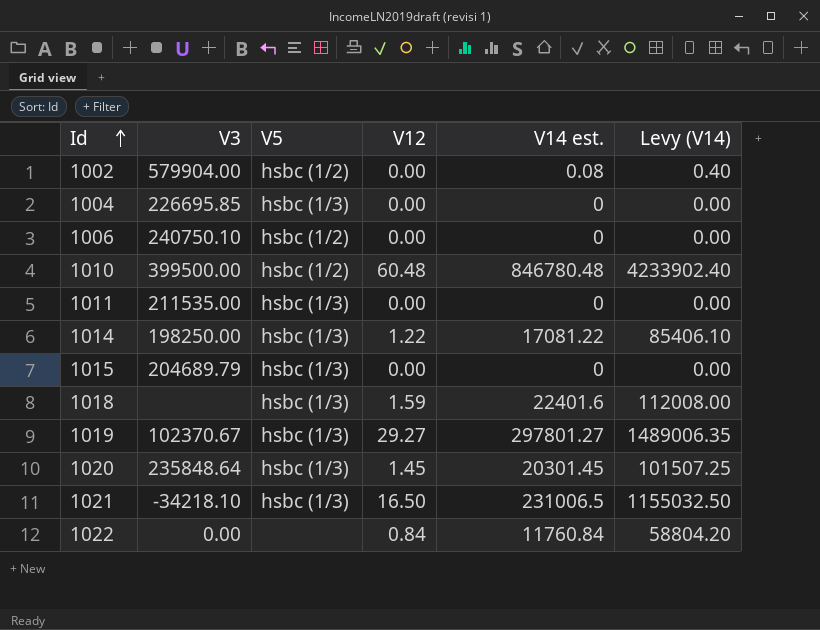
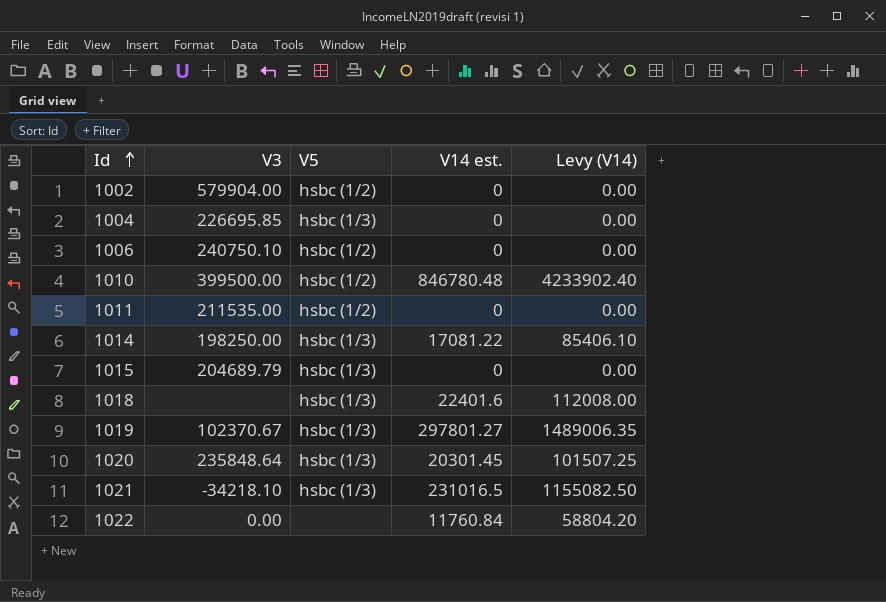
column V12 | position: 4 -> none
1002 | V14 est.: 0.08 -> 0
1002 | Levy (V14): 0.40 -> 0.00
1011 | V5: hsbc (1/3) -> hsbc (1/2)
1021 | V14 est.: 231006.5 -> 231016.5
1021 | Levy (V14): 1155032.50 -> 1155082.50

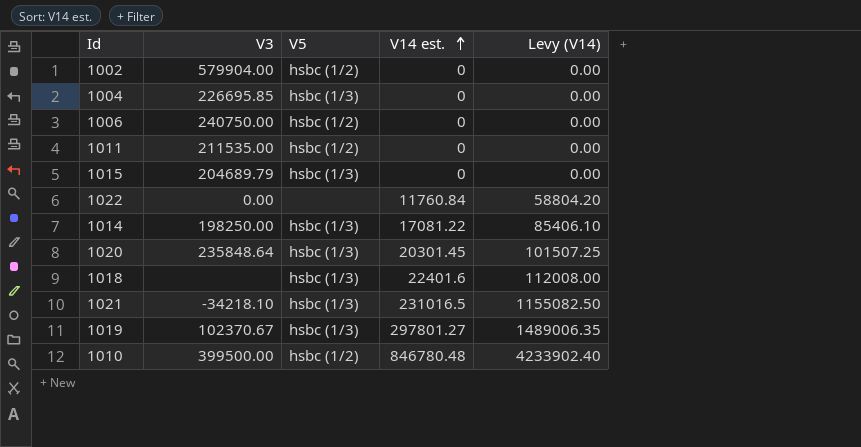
row order: Id ascending -> V14 est. ascending
1006 | V3: 240750.10 -> 240750.00

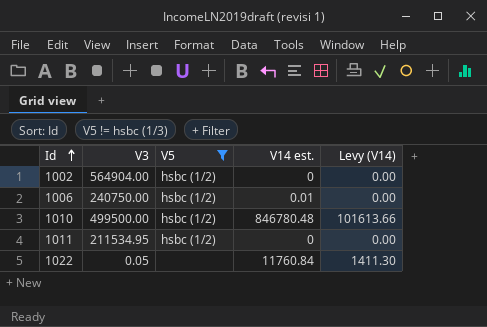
filter: none -> V5 != hsbc (1/3)
row order: V14 est. ascending -> Id ascending
column Levy (V14) | formula: [V14 est.] * 5 -> [V14 est.] * 0.12
1002 | V3: 579904.00 -> 564904.00
1006 | V14 est.: 0 -> 0.01
1010 | V3: 399500.00 -> 499500.00
1011 | V3: 211535.00 -> 211534.95
1022 | V3: 0.00 -> 0.05

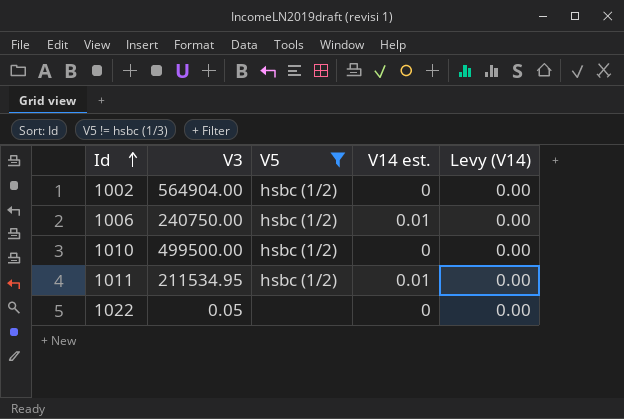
1010 | V14 est.: 846780.48 -> 0
1010 | Levy (V14): 101613.66 -> 0.00
1011 | V14 est.: 0 -> 0.01
1022 | V14 est.: 11760.84 -> 0
1022 | Levy (V14): 1411.30 -> 0.00

